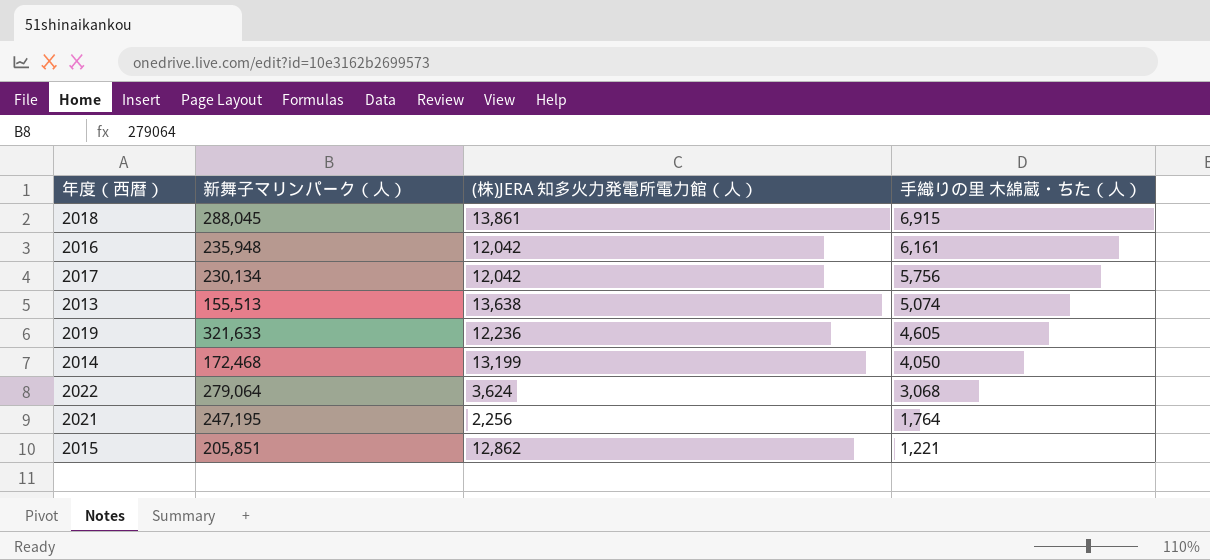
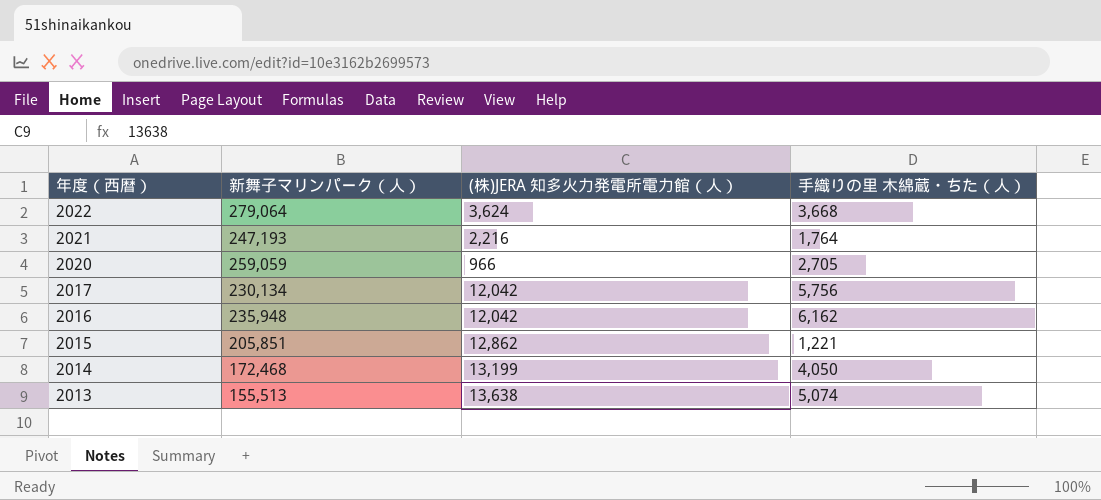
row order: 手織りの里 木綿蔵・ちた（人） descending -> 年度（西暦） descending
row 2018: 288,045 | 13,861 | 6,915 -> none
row 2019: 321,633 | 12,236 | 4,605 -> none
2022 | 手織りの里 木綿蔵・ちた（人）: 3,068 -> 3,668
2021 | 新舞子マリンパーク（人）: 247,195 -> 247,193
2021 | (株)JERA 知多火力発電所電力館（人）: 2,256 -> 2,216
row 2020: none -> 259,059 | 966 | 2,705
2016 | 手織りの里 木綿蔵・ちた（人）: 6,161 -> 6,162

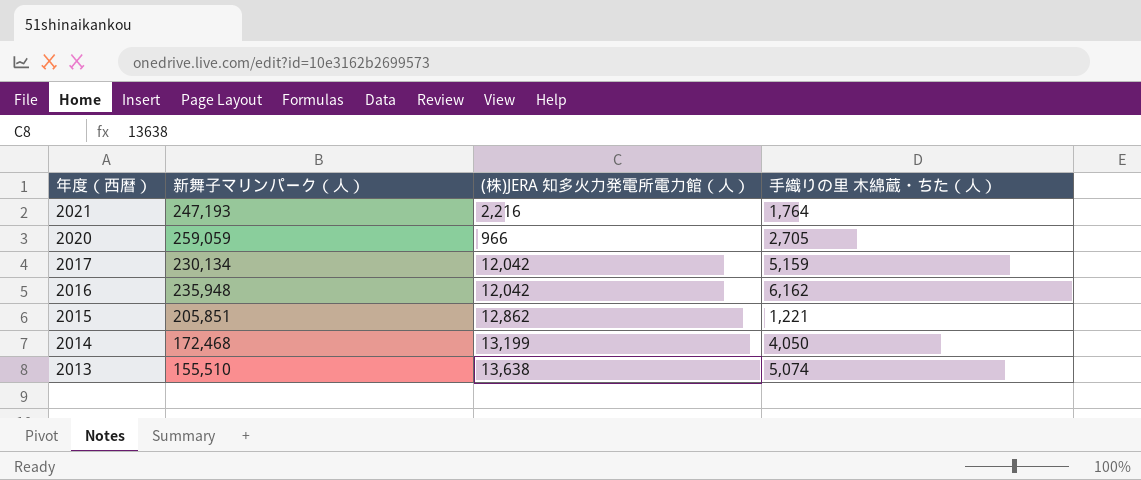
row 2022: 279,064 | 3,624 | 3,668 -> none
2017 | 手織りの里 木綿蔵・ちた（人）: 5,756 -> 5,159
2013 | 新舞子マリンパーク（人）: 155,513 -> 155,510

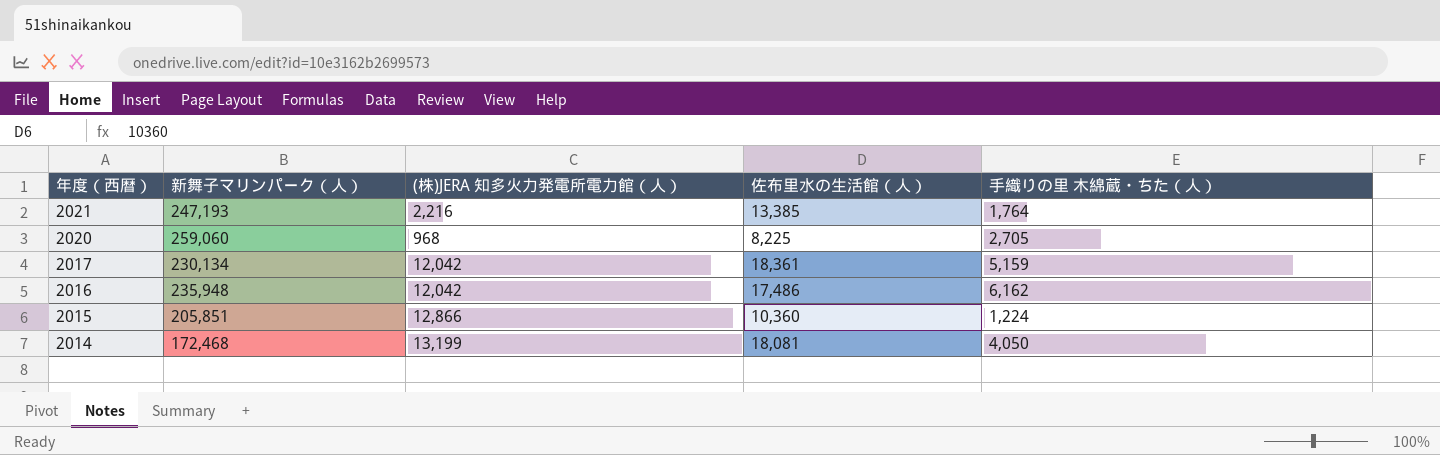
column 佐布里水の生活館（人） | position: none -> 4
row 2013: 155,510 | 13,638 | 5,074 -> none
2020 | 新舞子マリンパーク（人）: 259,059 -> 259,060
2020 | (株)JERA 知多火力発電所電力館（人）: 966 -> 968
2015 | (株)JERA 知多火力発電所電力館（人）: 12,862 -> 12,866
2015 | 手織りの里 木綿蔵・ちた（人）: 1,221 -> 1,224

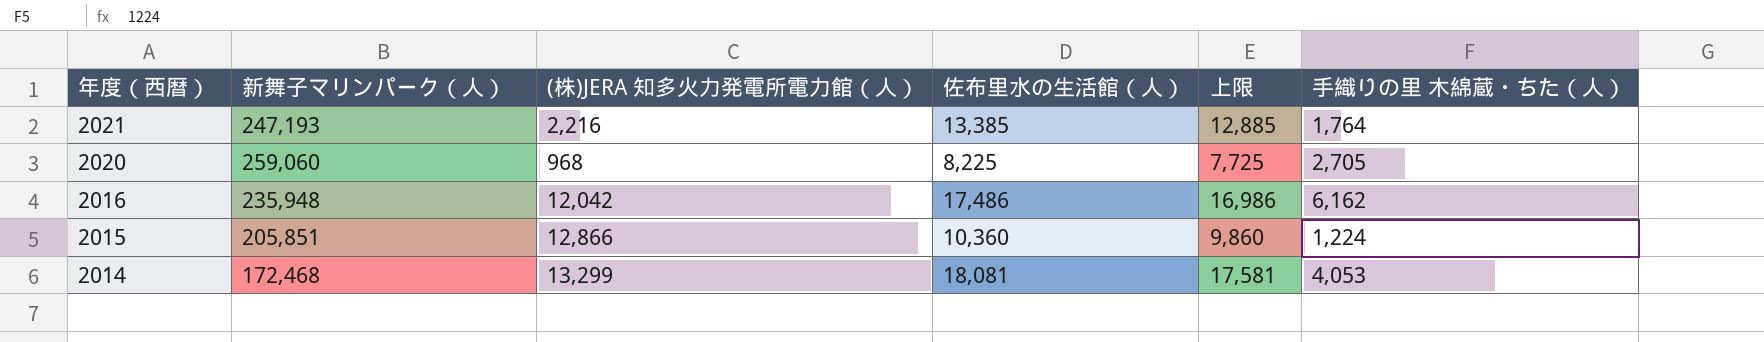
column 上限 | formula: none -> [佐布里水の生活館（人）] - 500
row 2017: 230,134 | 12,042 | 18,361 | 5,159 -> none
2014 | (株)JERA 知多火力発電所電力館（人）: 13,199 -> 13,299
2014 | 手織りの里 木綿蔵・ちた（人）: 4,050 -> 4,053

